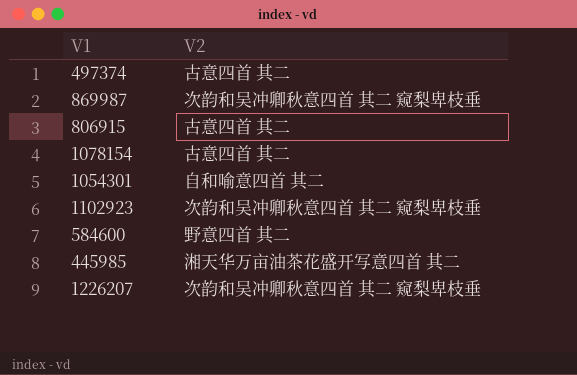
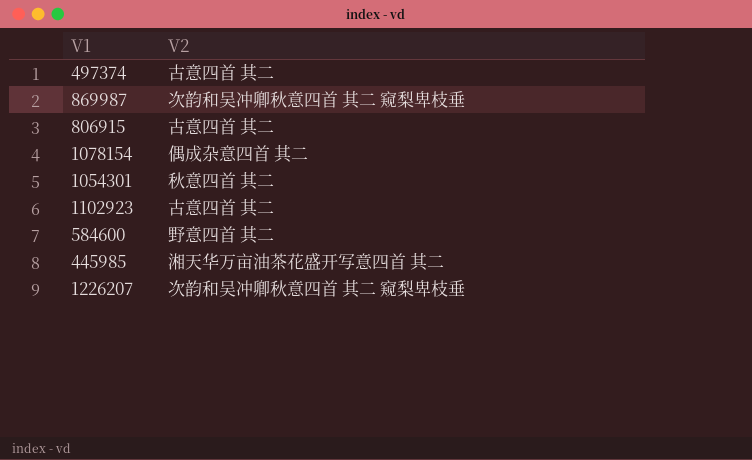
1078154 | V2: 古意四首 其二 -> 偶成杂意四首 其二
1054301 | V2: 自和喻意四首 其二 -> 秋意四首 其二
1102923 | V2: 次韵和吴冲卿秋意四首 其二 窥梨卑枝垂 -> 古意四首 其二

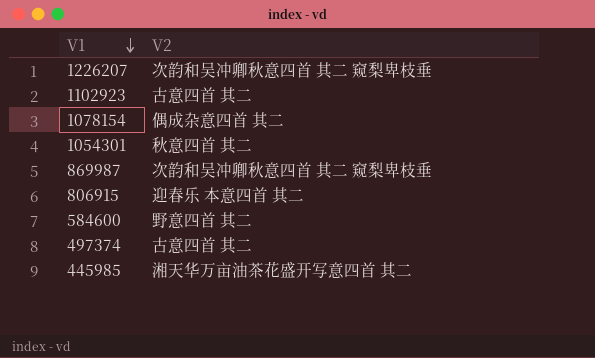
row order: none -> V1 descending
806915 | V2: 古意四首 其二 -> 迎春乐 本意四首 其二

